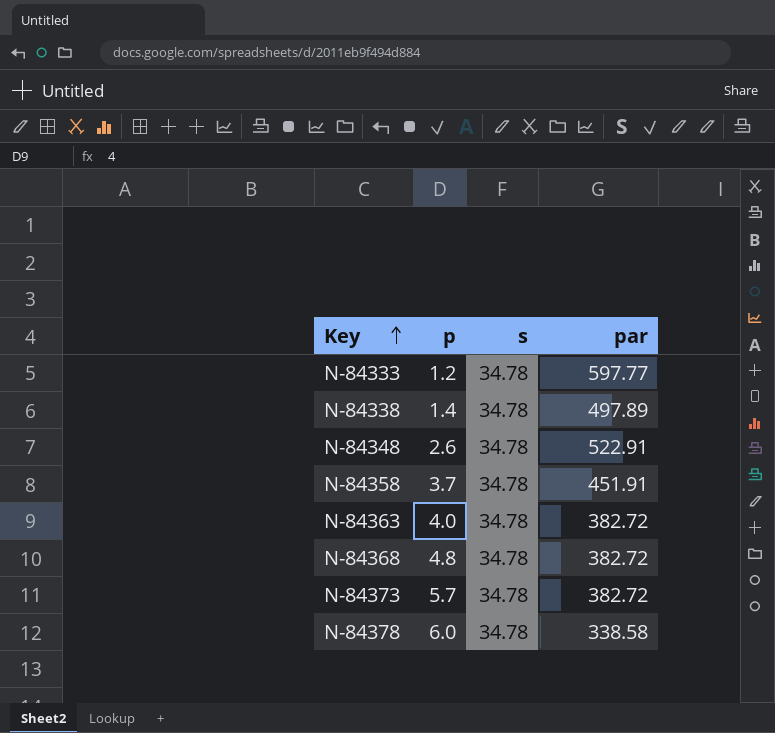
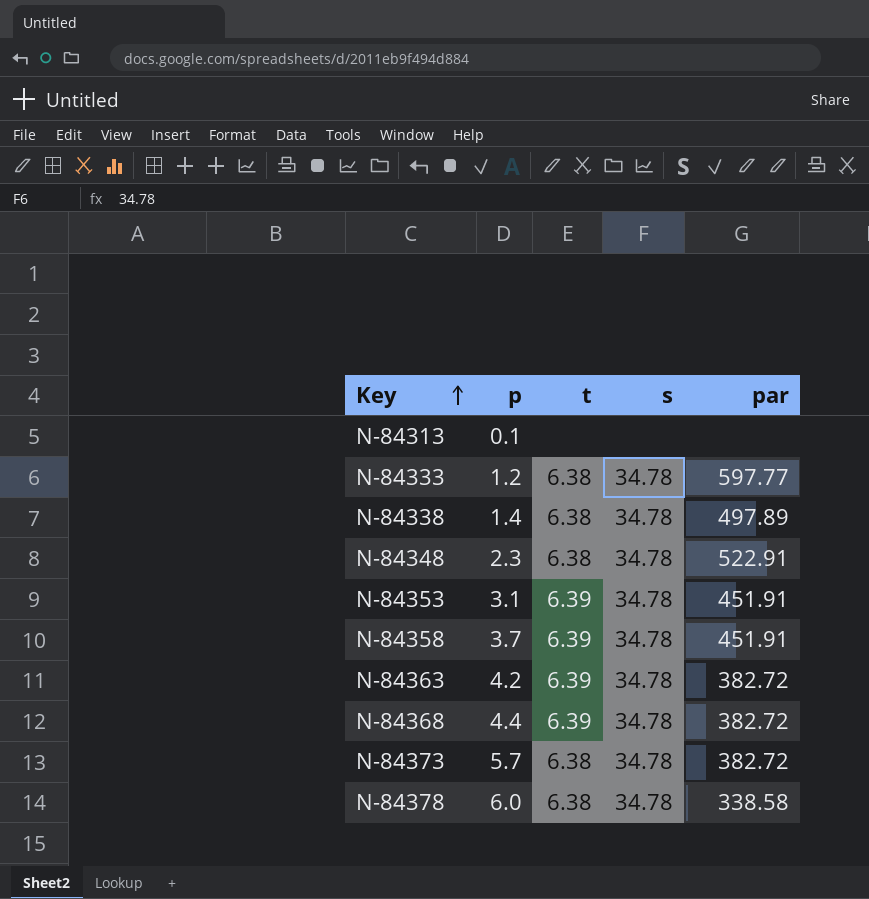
column t | position: none -> 3
row N-84313: none -> 0.1 | none | none | none
N-84348 | p: 2.6 -> 2.3
row N-84353: none -> 3.1 | 6.39 | 34.78 | 451.91
N-84363 | p: 4.0 -> 4.2
N-84368 | p: 4.8 -> 4.4

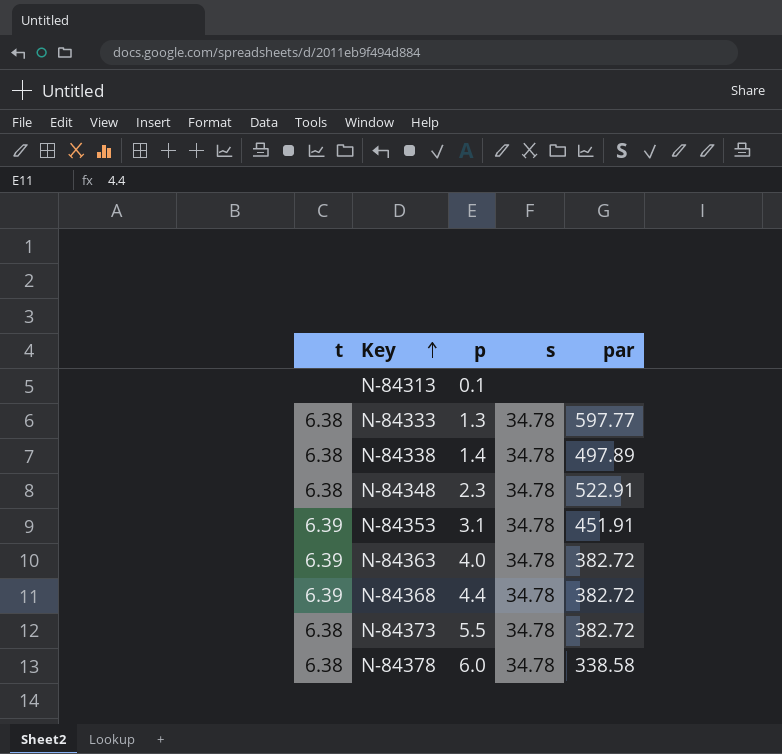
column t | position: 3 -> 1
row N-84358: 3.7 | 6.39 | 34.78 | 451.91 -> none
N-84333 | p: 1.2 -> 1.3
N-84363 | p: 4.2 -> 4.0
N-84373 | p: 5.7 -> 5.5

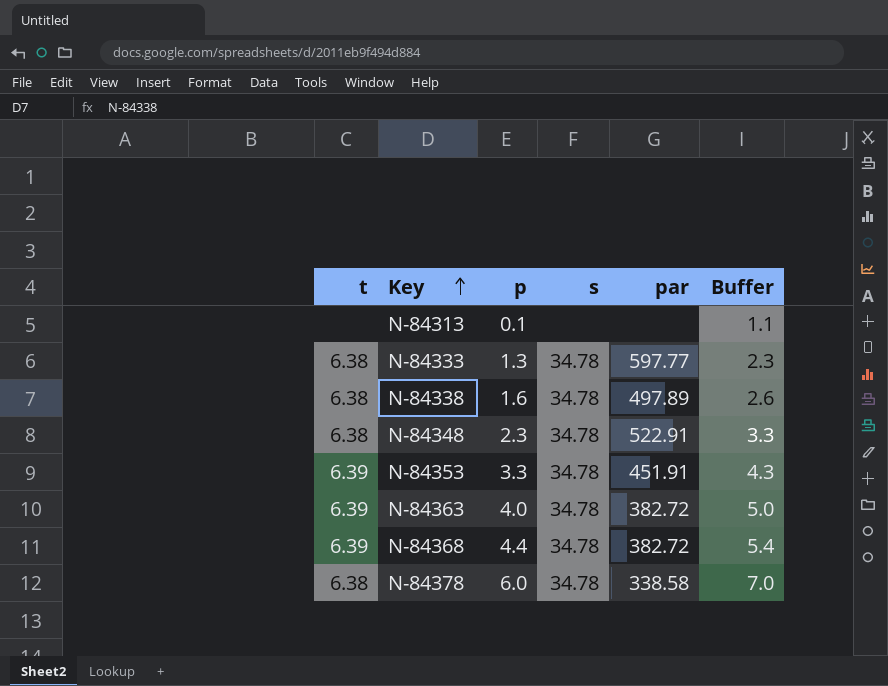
column Buffer | formula: none -> [p] + 1
row N-84373: 6.38 | 5.5 | 34.78 | 382.72 -> none
N-84338 | p: 1.4 -> 1.6
N-84353 | p: 3.1 -> 3.3

